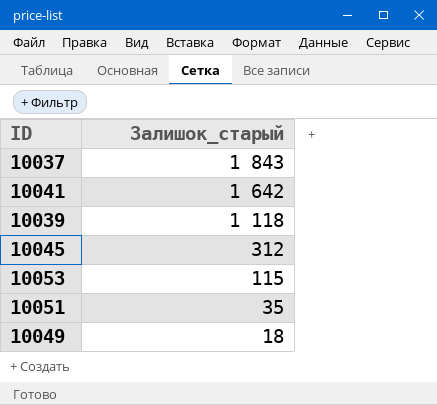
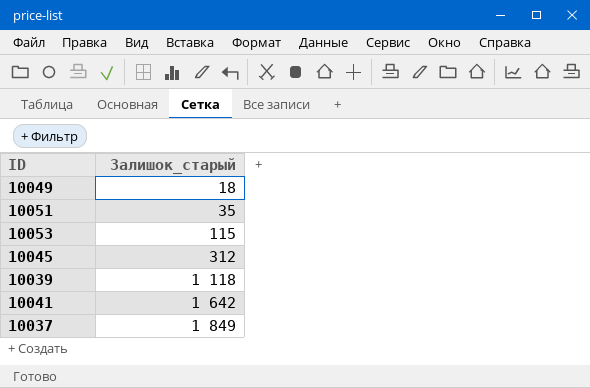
row order: Залишок_старый descending -> Залишок_старый ascending
10037 | Залишок_старый: 1 843 -> 1 849

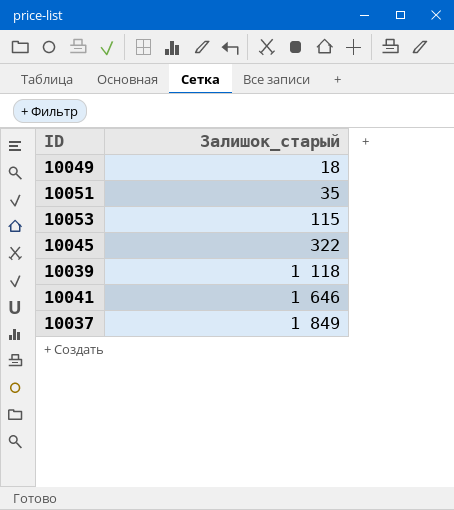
10045 | Залишок_старый: 312 -> 322
10041 | Залишок_старый: 1 642 -> 1 646

